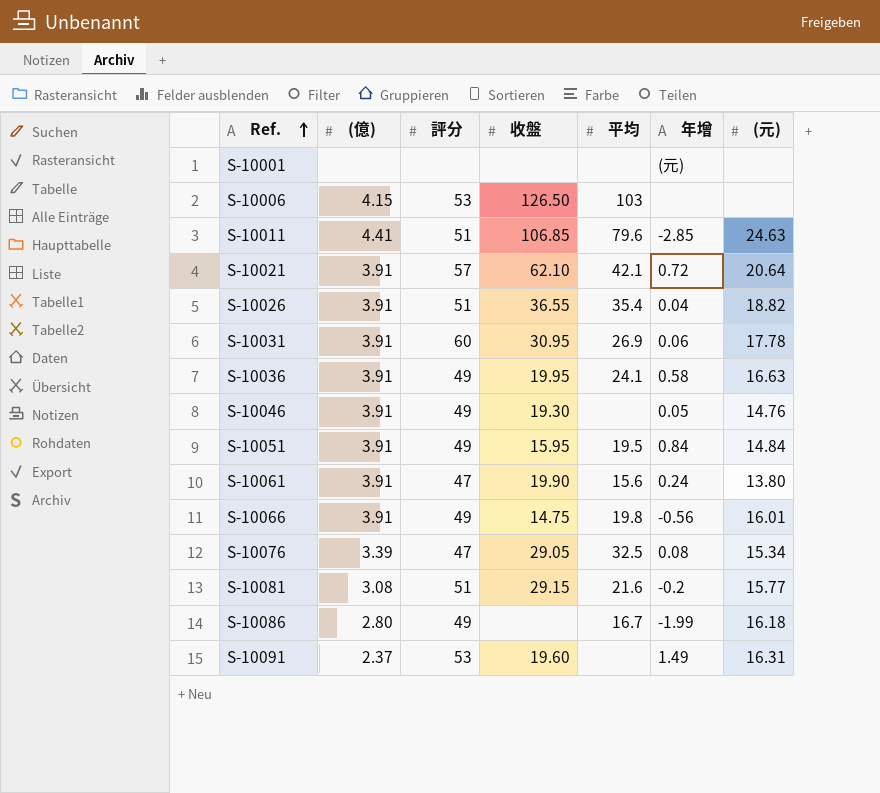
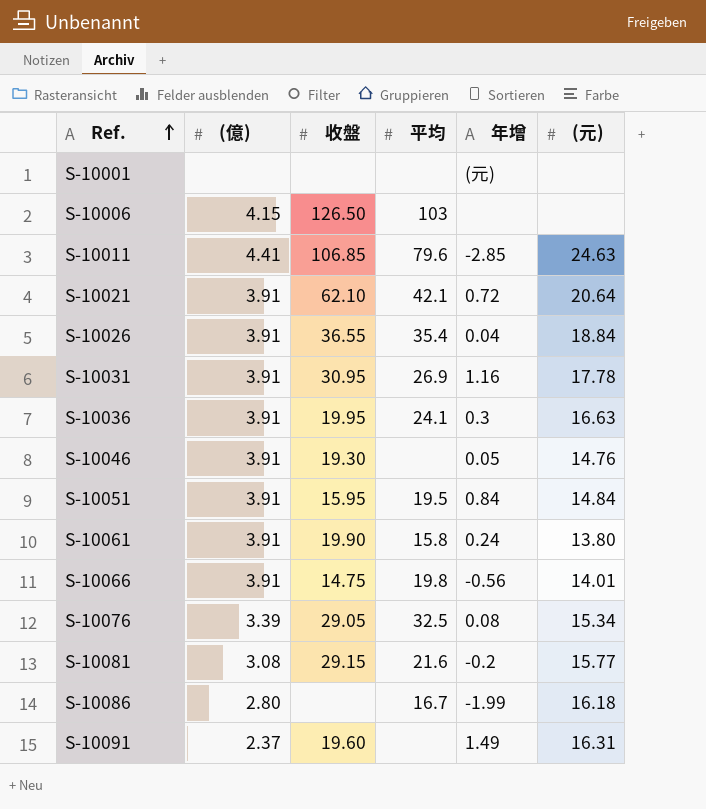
column 評分 | position: 3 -> none
S-10026 | (元): 18.82 -> 18.84
S-10031 | 年增: 0.06 -> 1.16
S-10036 | 年增: 0.58 -> 0.3
S-10061 | 平均: 15.6 -> 15.8
S-10066 | (元): 16.01 -> 14.01

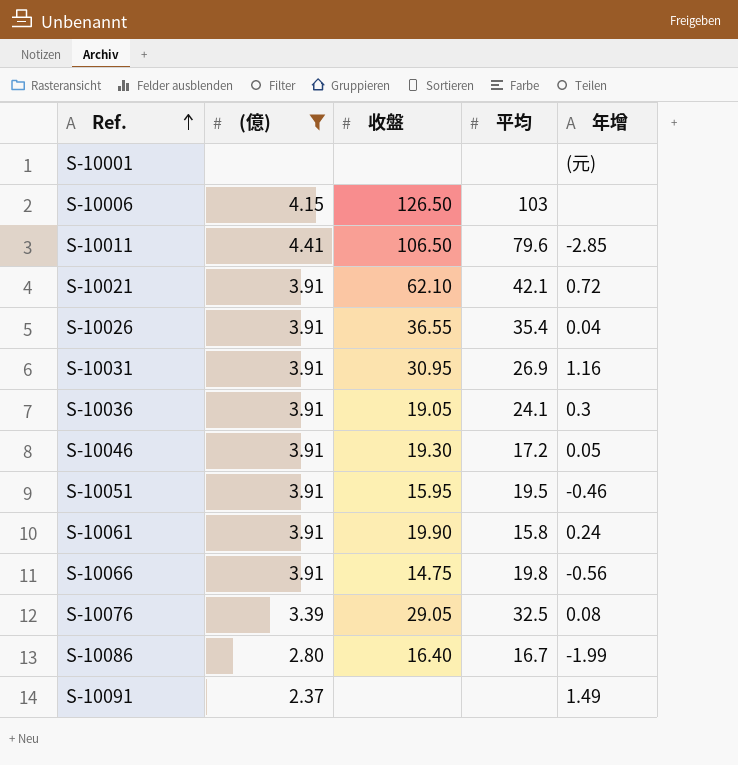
filter: none -> (億) != 3.08
column (元) | position: 6 -> none
S-10011 | 收盤: 106.85 -> 106.50
S-10036 | 收盤: 19.95 -> 19.05
S-10046 | 平均: none -> 17.2
S-10051 | 年增: 0.84 -> -0.46
S-10086 | 收盤: none -> 16.40
S-10091 | 收盤: 19.60 -> none

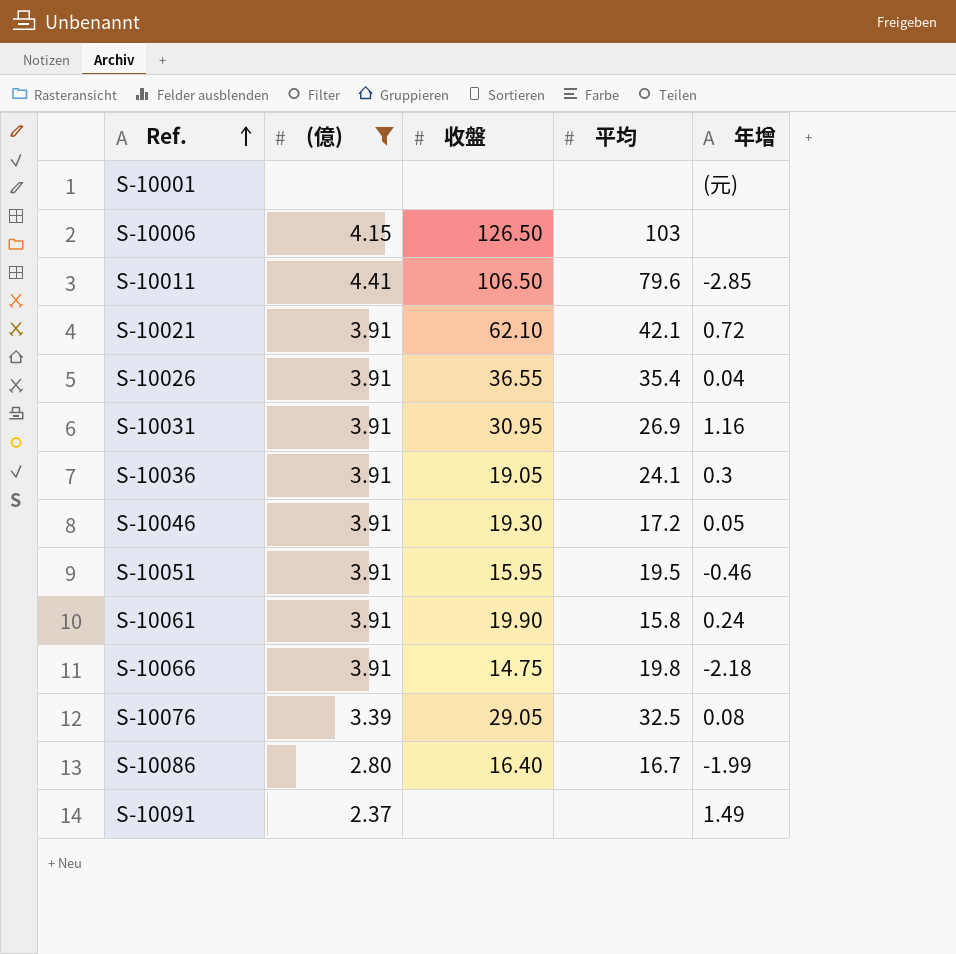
S-10066 | 年增: -0.56 -> -2.18

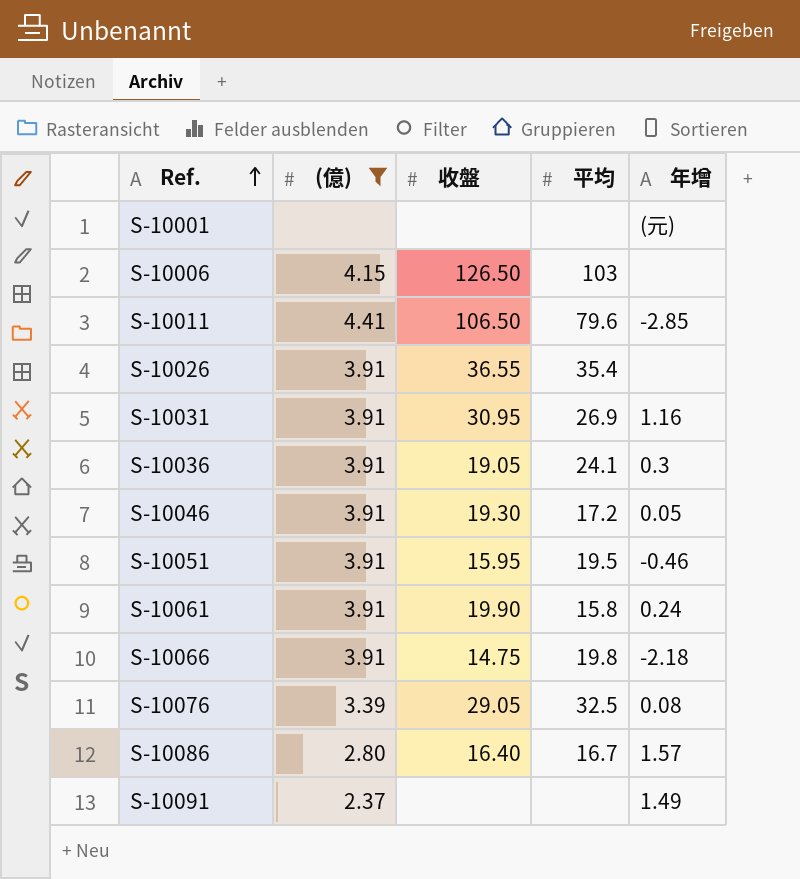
row S-10021: 3.91 | 62.10 | 42.1 | 0.72 -> none
S-10026 | 年增: 0.04 -> none
S-10086 | 年增: -1.99 -> 1.57

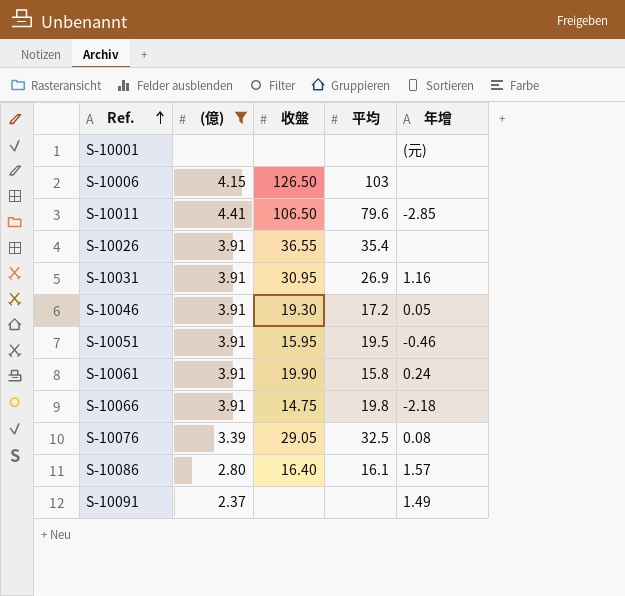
row S-10036: 3.91 | 19.05 | 24.1 | 0.3 -> none
S-10086 | 平均: 16.7 -> 16.1

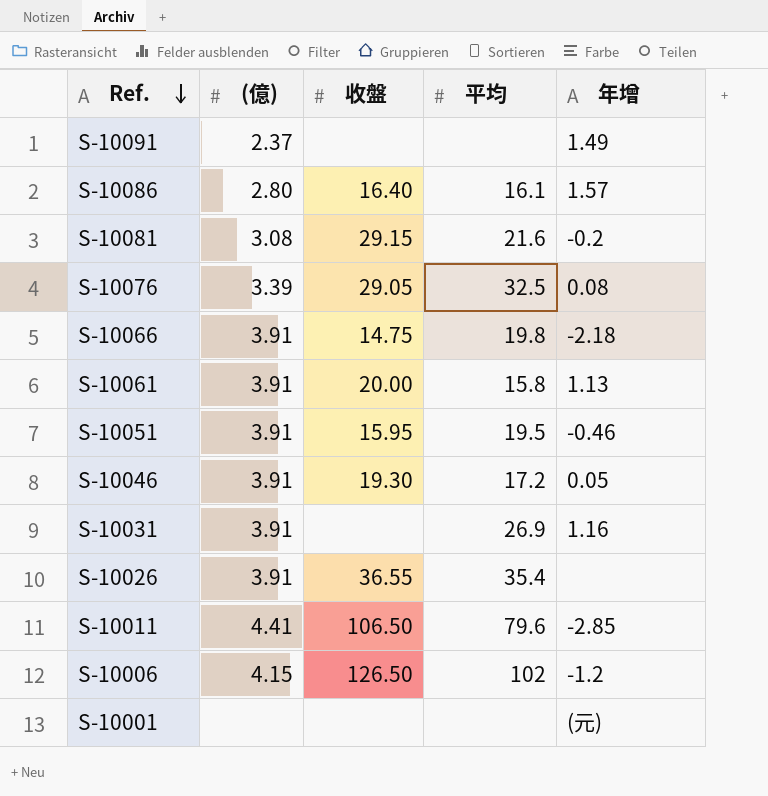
filter: (億) != 3.08 -> none
row order: Ref. ascending -> Ref. descending
S-10061 | 收盤: 19.90 -> 20.00
S-10061 | 年增: 0.24 -> 1.13
S-10031 | 收盤: 30.95 -> none
S-10006 | 平均: 103 -> 102
S-10006 | 年增: none -> -1.2

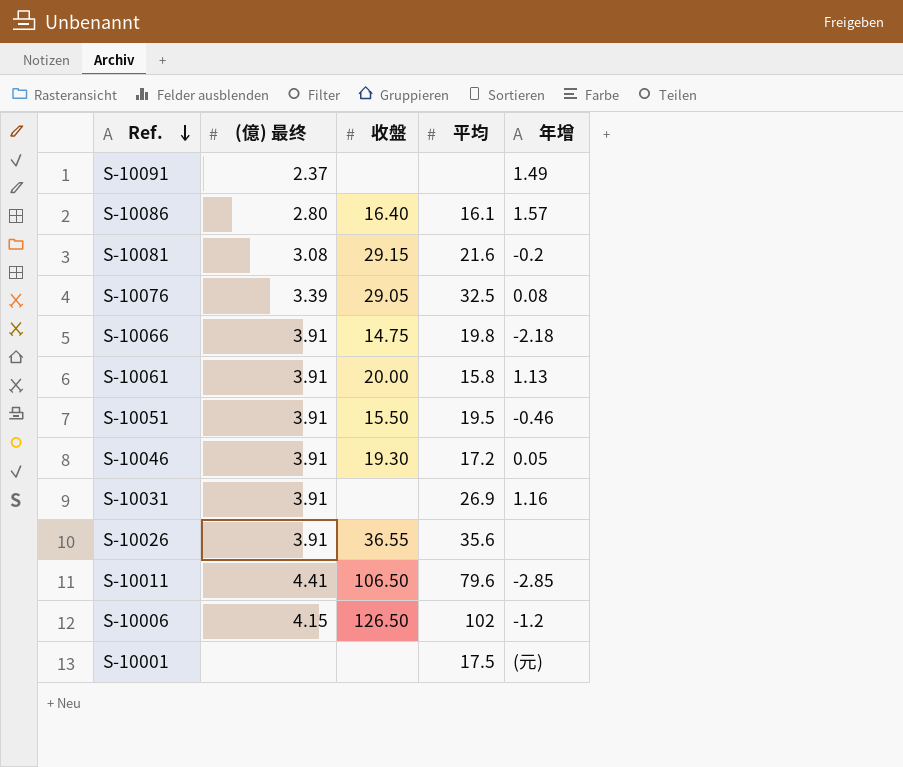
column name: (億) -> (億) 最终
S-10051 | 收盤: 15.95 -> 15.50
S-10026 | 平均: 35.4 -> 35.6
S-10001 | 平均: none -> 17.5

